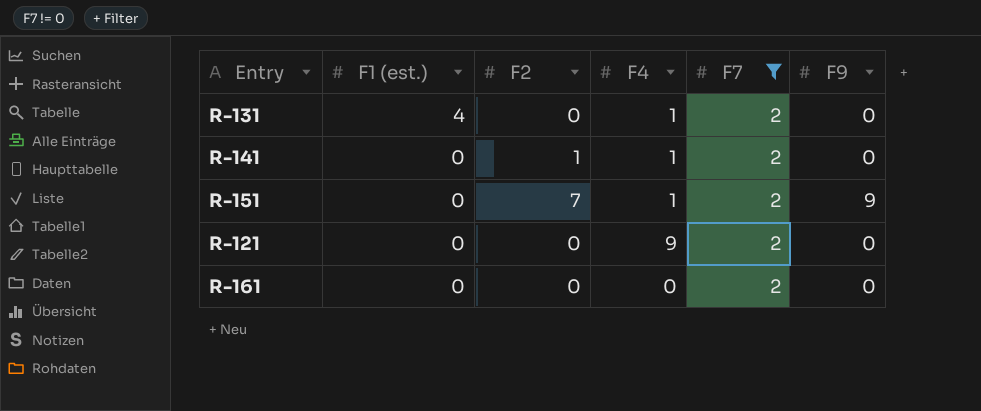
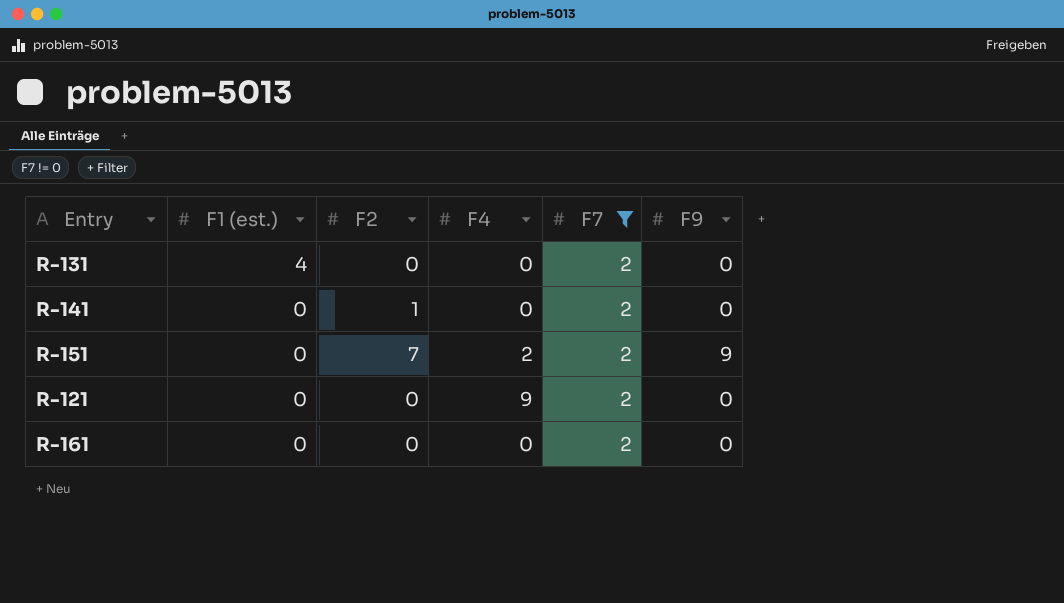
R-131 | F4: 1 -> 0
R-141 | F4: 1 -> 0
R-151 | F4: 1 -> 2

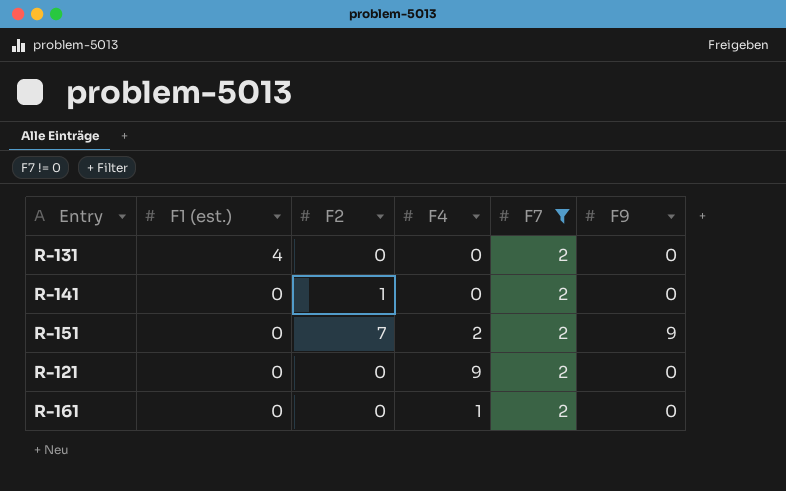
R-161 | F4: 0 -> 1

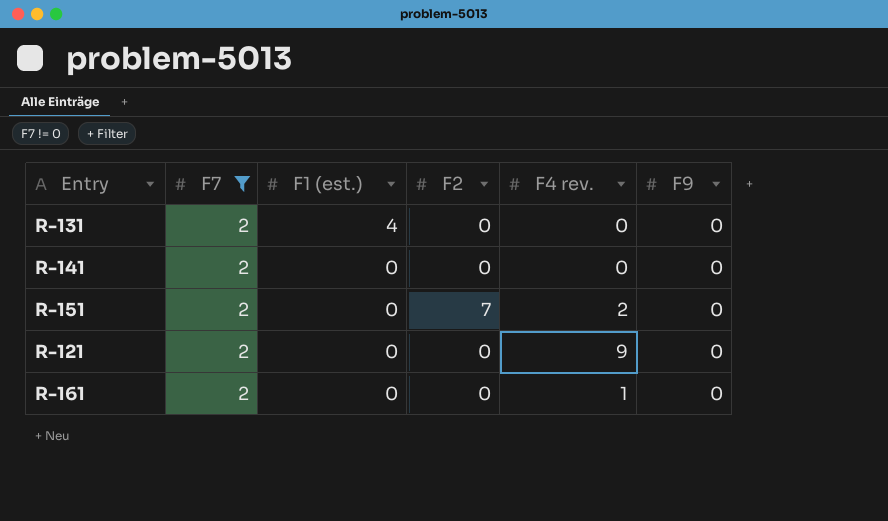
column F7 | position: 5 -> 2
column name: F4 -> F4 rev.
R-141 | F2: 1 -> 0
R-151 | F9: 9 -> 0

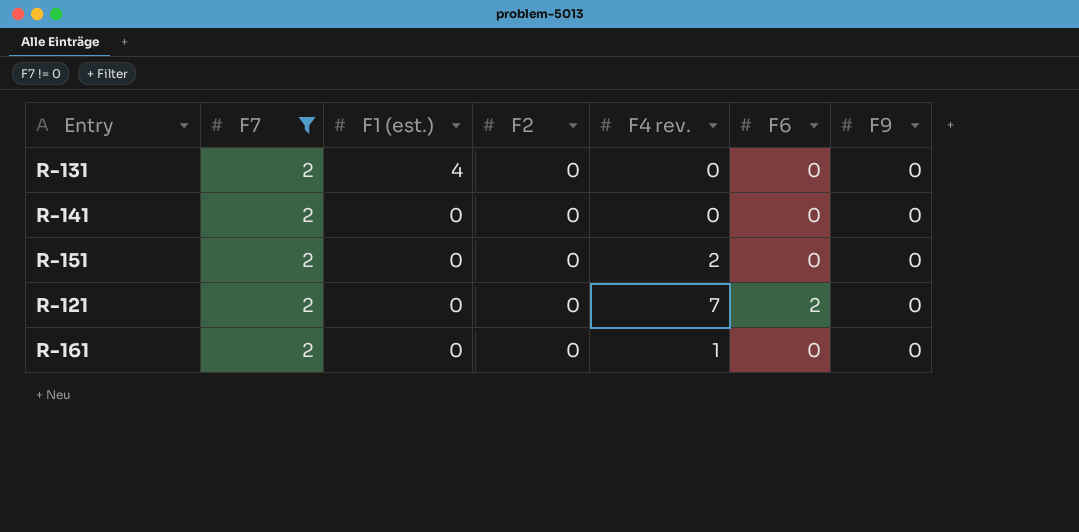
column F6 | position: none -> 6
R-151 | F2: 7 -> 0
R-121 | F4 rev.: 9 -> 7

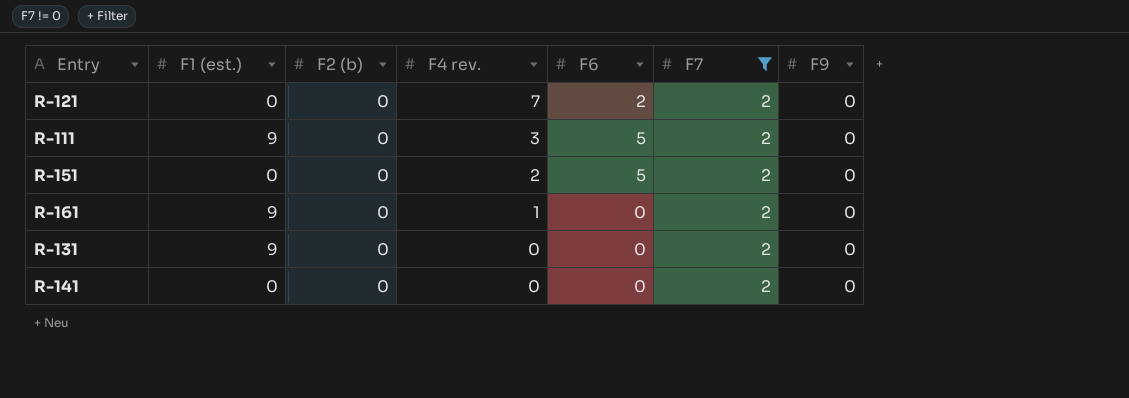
row order: F1 (est.) descending -> F4 rev. descending
column name: F2 -> F2 (b)
column F7 | position: 2 -> 6
row R-111: none -> 9 | 0 | 3 | 5 | 2 | 0
R-151 | F6: 0 -> 5
R-161 | F1 (est.): 0 -> 9
R-131 | F1 (est.): 4 -> 9

